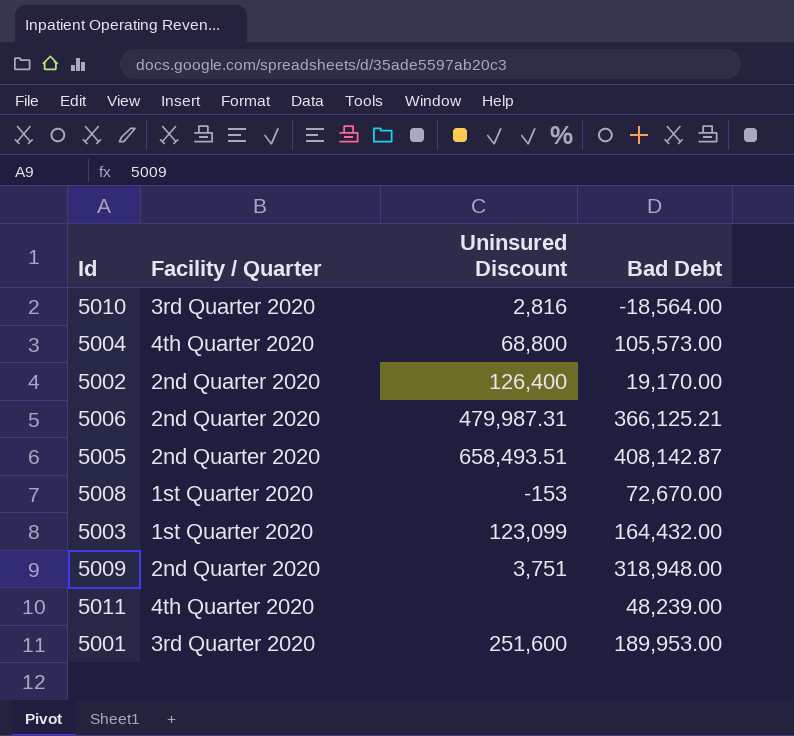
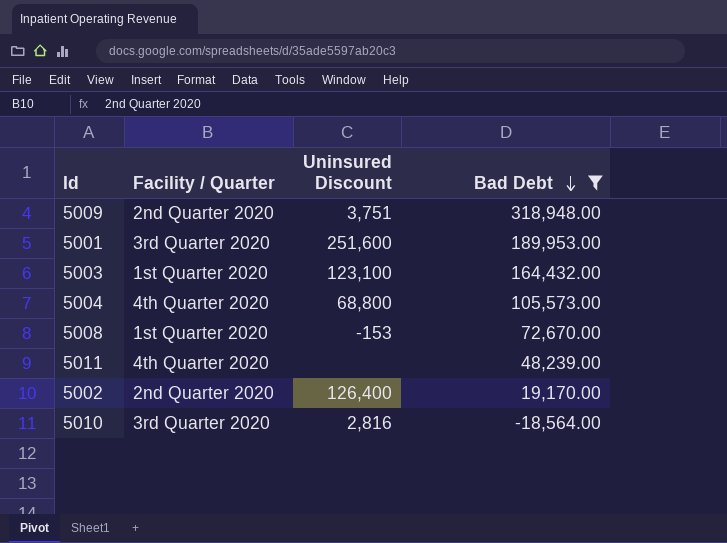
filter: none -> Bad Debt <= 318,948.00
row order: none -> Bad Debt descending
5003 | Uninsured Discount: 123,099 -> 123,100

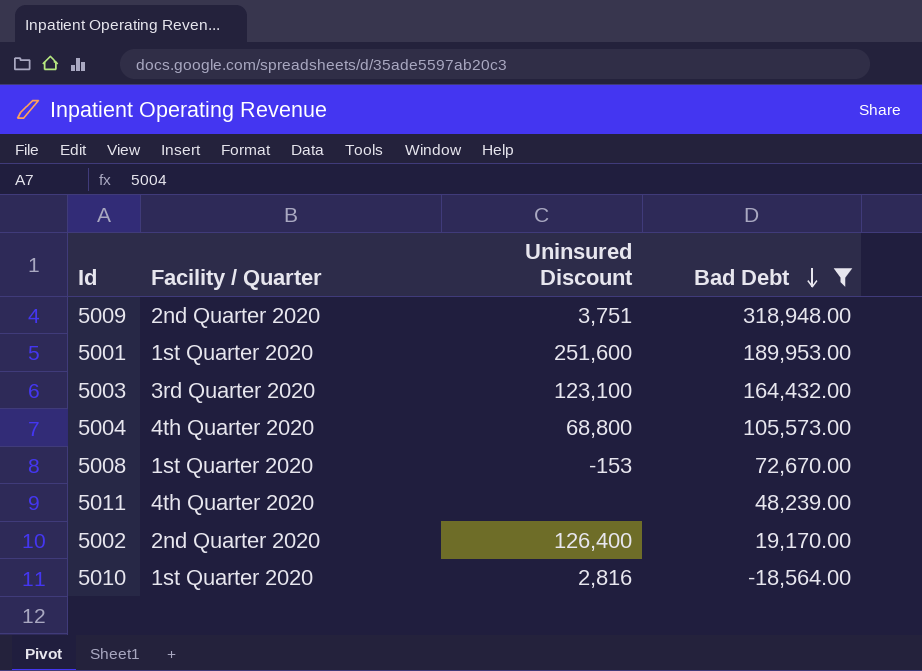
5001 | Facility / Quarter: 3rd Quarter 2020 -> 1st Quarter 2020
5003 | Facility / Quarter: 1st Quarter 2020 -> 3rd Quarter 2020
5010 | Facility / Quarter: 3rd Quarter 2020 -> 1st Quarter 2020

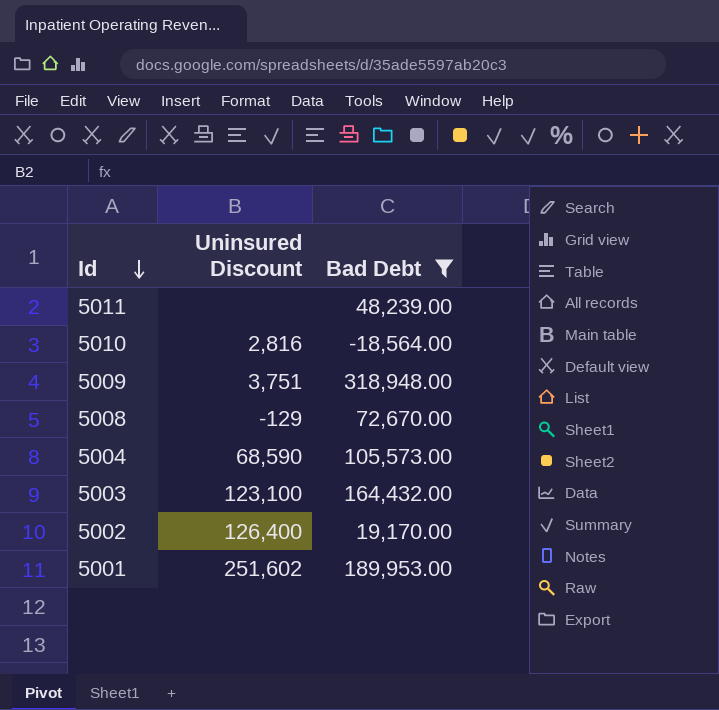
row order: Bad Debt descending -> Id descending
column Facility / Quarter | position: 2 -> none
5008 | Uninsured Discount: -153 -> -129
5004 | Uninsured Discount: 68,800 -> 68,590
5001 | Uninsured Discount: 251,600 -> 251,602

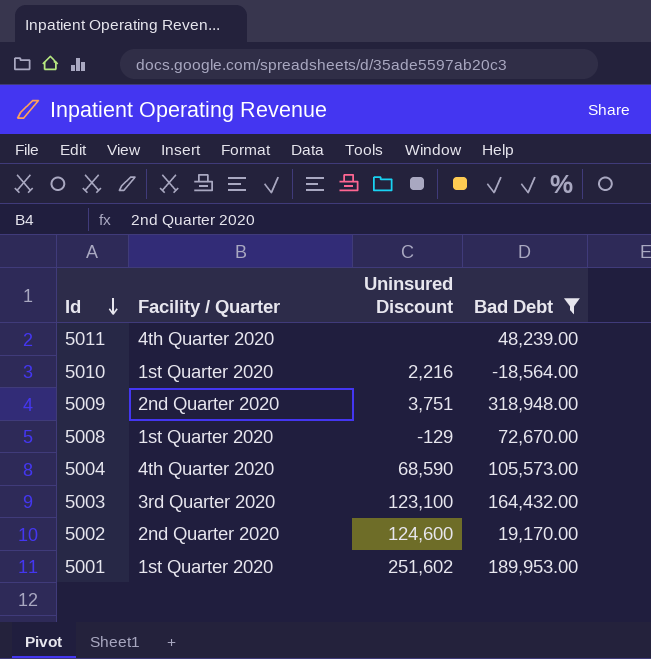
column Facility / Quarter | position: none -> 2
5010 | Uninsured Discount: 2,816 -> 2,216
5002 | Uninsured Discount: 126,400 -> 124,600

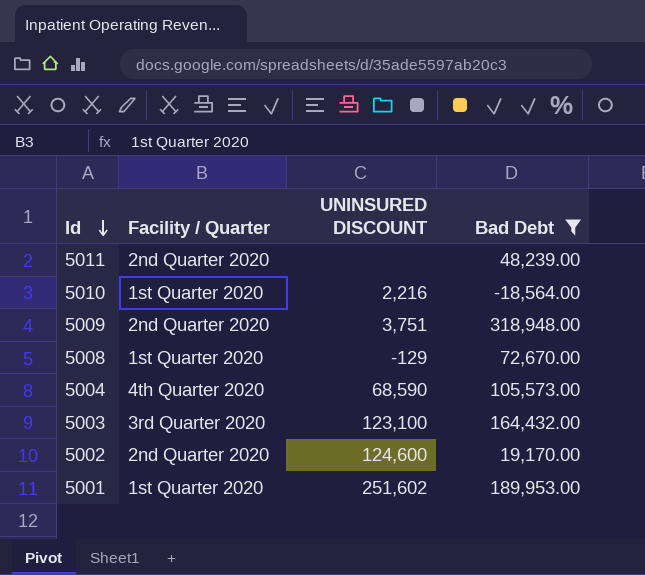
column name: Uninsured Discount -> UNINSURED DISCOUNT
5011 | Facility / Quarter: 4th Quarter 2020 -> 2nd Quarter 2020

